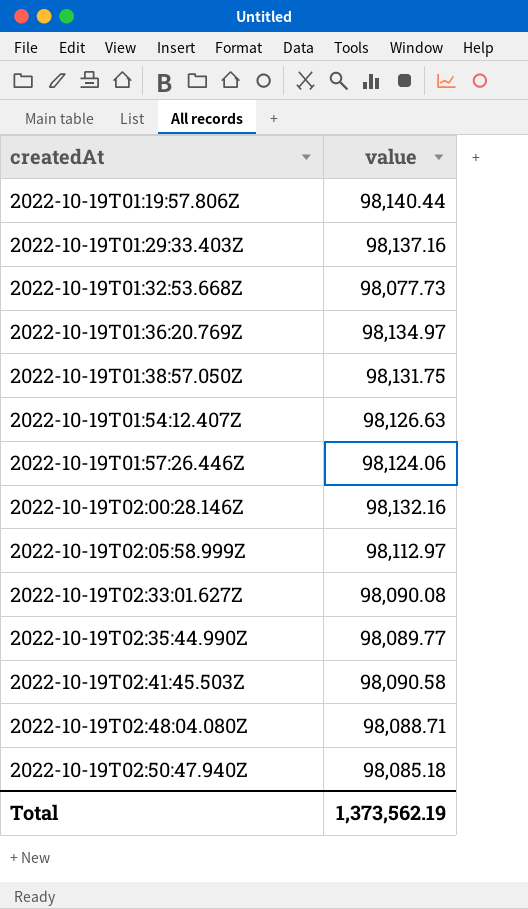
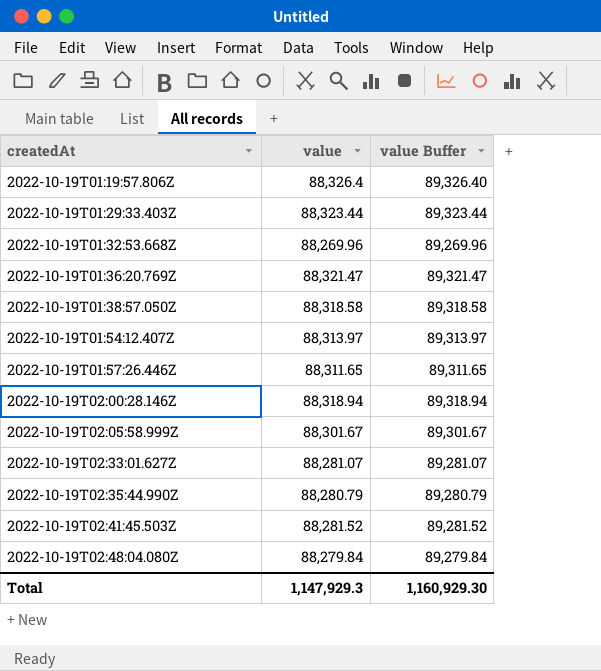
column value Buffer | formula: none -> [value] + 1000
row 2022-10-19T02:50:47.940Z: 98,085.18 -> none
2022-10-19T01:19:57.806Z | value: 98,140.44 -> 88,326.4
2022-10-19T01:29:33.403Z | value: 98,137.16 -> 88,323.44
2022-10-19T01:32:53.668Z | value: 98,077.73 -> 88,269.96
2022-10-19T01:36:20.769Z | value: 98,134.97 -> 88,321.47
2022-10-19T01:38:57.050Z | value: 98,131.75 -> 88,318.58
2022-10-19T01:54:12.407Z | value: 98,126.63 -> 88,313.97
2022-10-19T01:57:26.446Z | value: 98,124.06 -> 88,311.65
2022-10-19T02:00:28.146Z | value: 98,132.16 -> 88,318.94
2022-10-19T02:05:58.999Z | value: 98,112.97 -> 88,301.67
2022-10-19T02:33:01.627Z | value: 98,090.08 -> 88,281.07
2022-10-19T02:35:44.990Z | value: 98,089.77 -> 88,280.79
2022-10-19T02:41:45.503Z | value: 98,090.58 -> 88,281.52
2022-10-19T02:48:04.080Z | value: 98,088.71 -> 88,279.84
Total | value: 1,373,562.19 -> 1,147,929.3

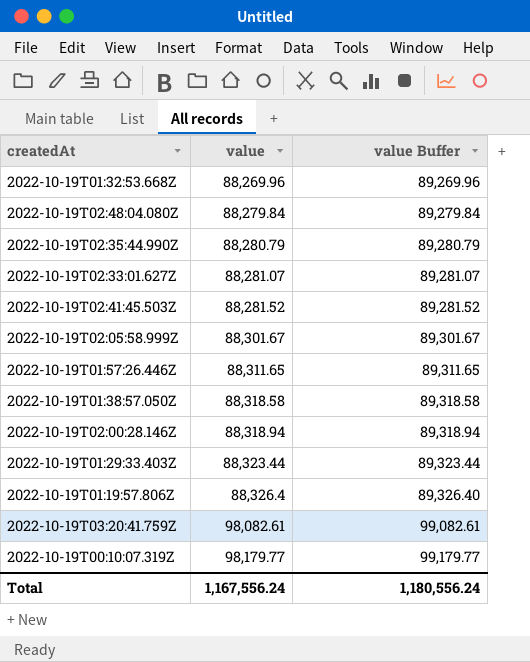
row order: createdAt ascending -> value ascending
row 2022-10-19T01:36:20.769Z: 88,321.47 | 89,321.47 -> none
row 2022-10-19T01:54:12.407Z: 88,313.97 | 89,313.97 -> none
row 2022-10-19T03:20:41.759Z: none -> 98,082.61 | 99,082.61
row 2022-10-19T00:10:07.319Z: none -> 98,179.77 | 99,179.77
Total | value: 1,147,929.3 -> 1,167,556.24
Total | value Buffer: 1,160,929.30 -> 1,180,556.24

